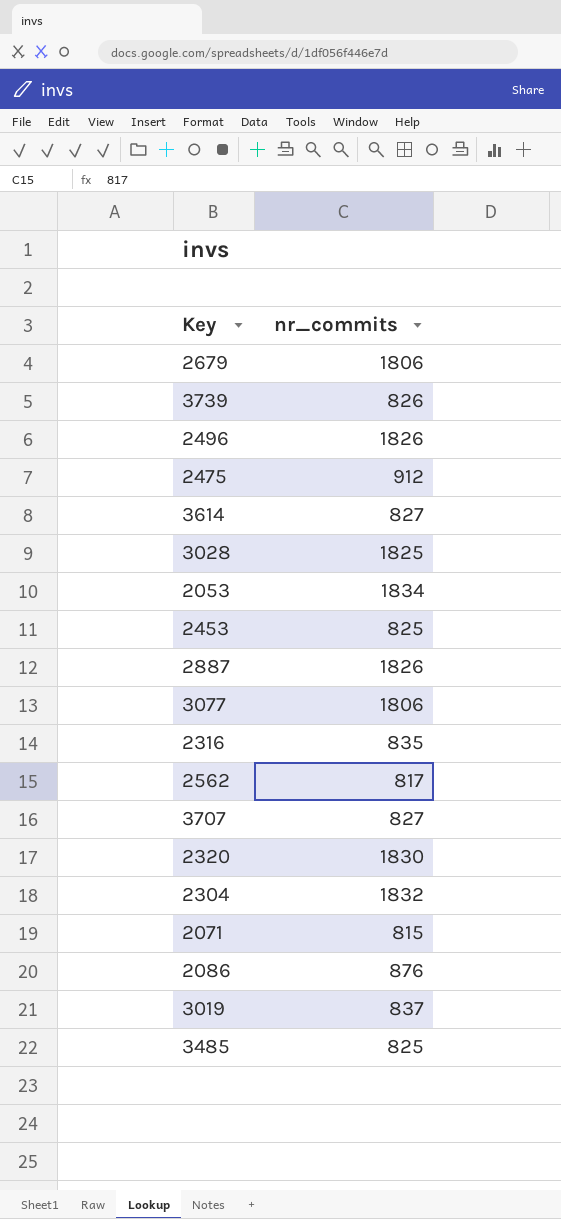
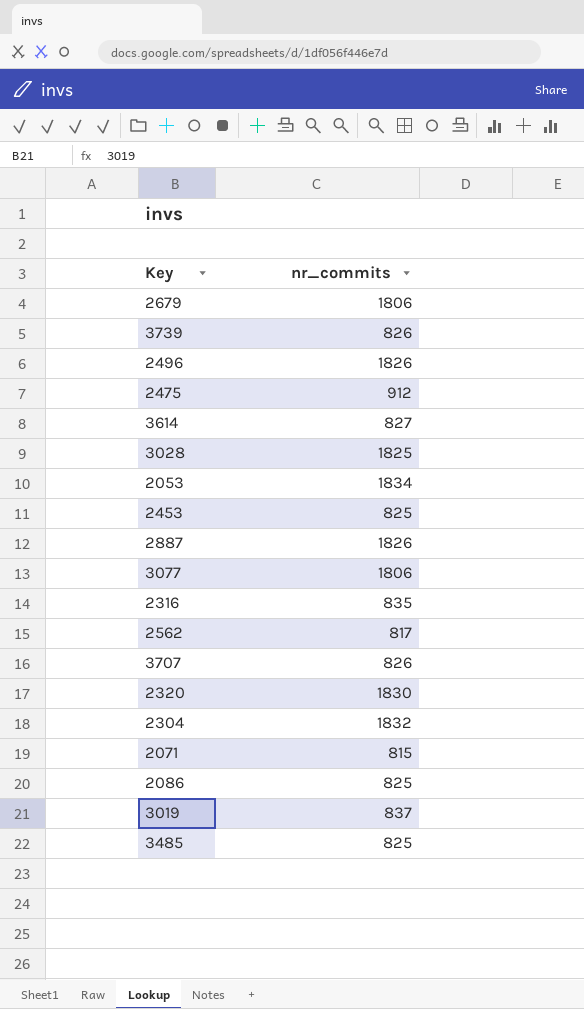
3707 | nr_commits: 827 -> 826
2086 | nr_commits: 876 -> 825

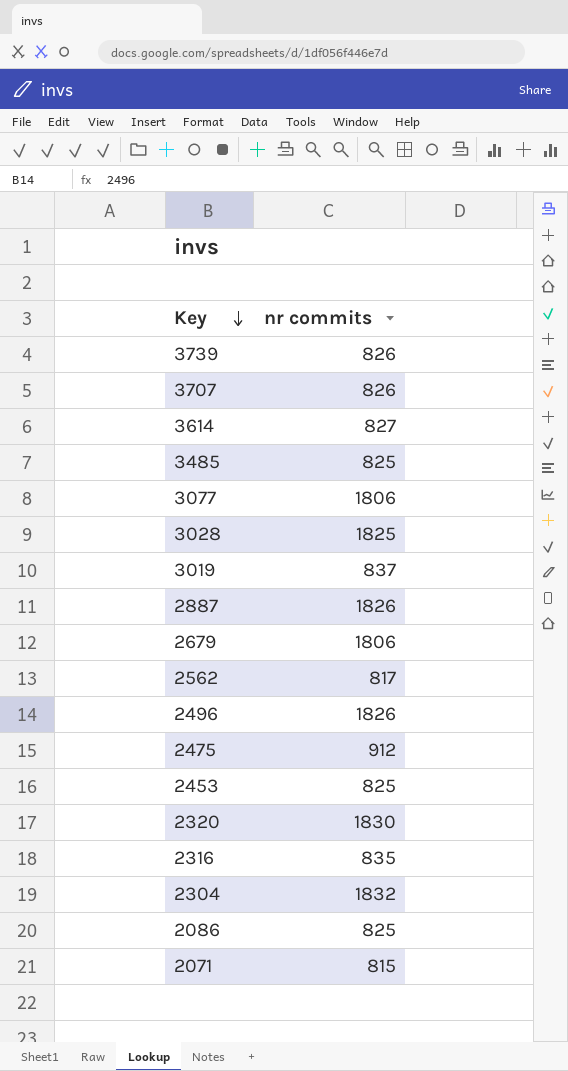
row order: none -> Key descending
column name: nr_commits -> nr commits
row 2053: 1834 -> none

